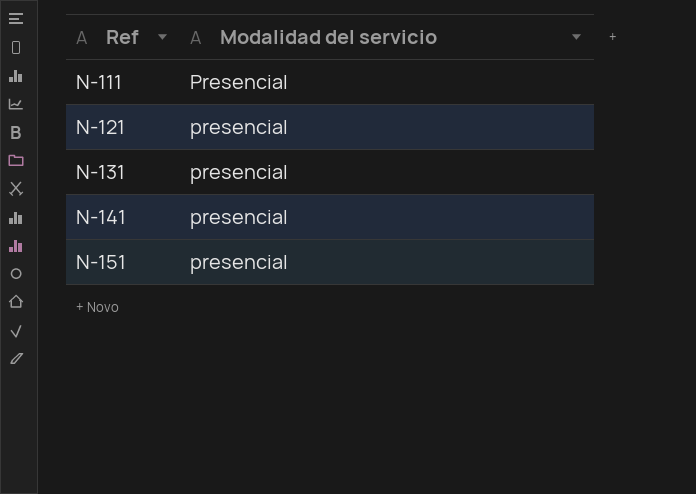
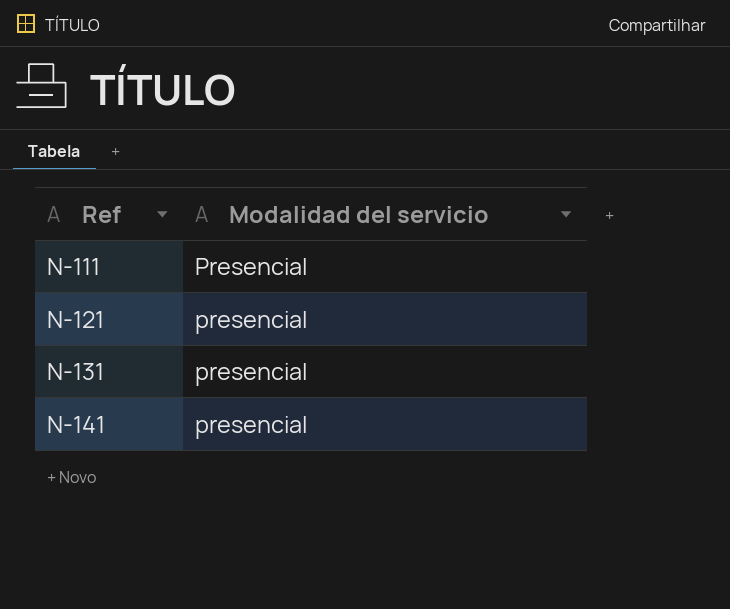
row N-151: presencial -> none

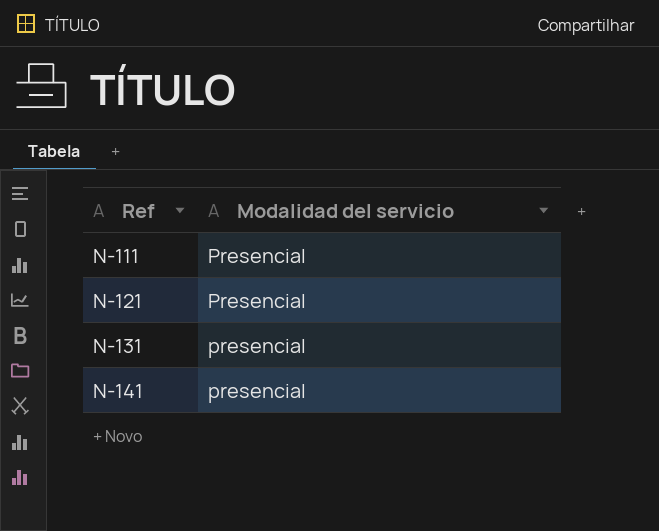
N-121 | Modalidad del servicio: presencial -> Presencial

